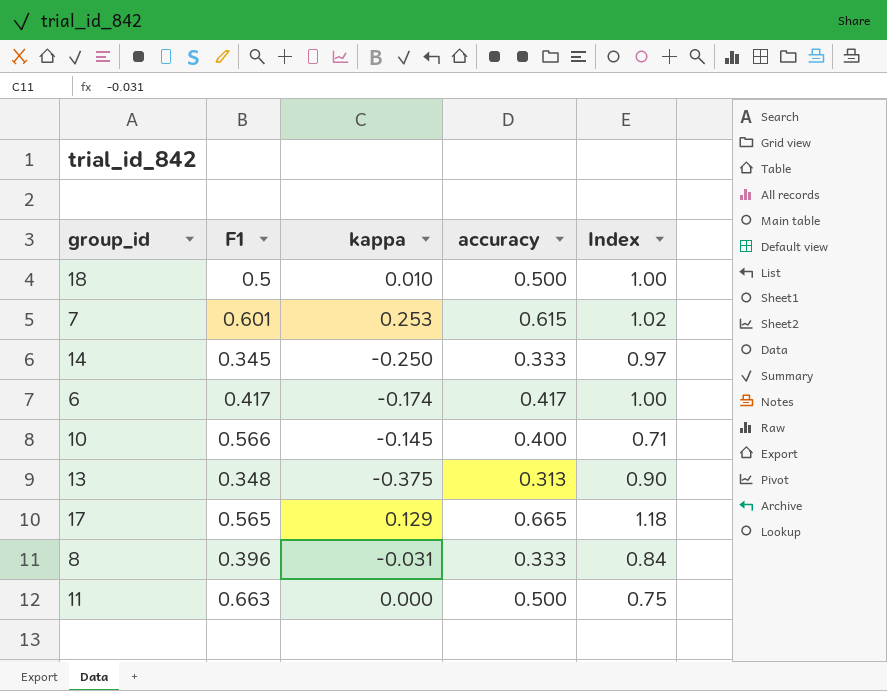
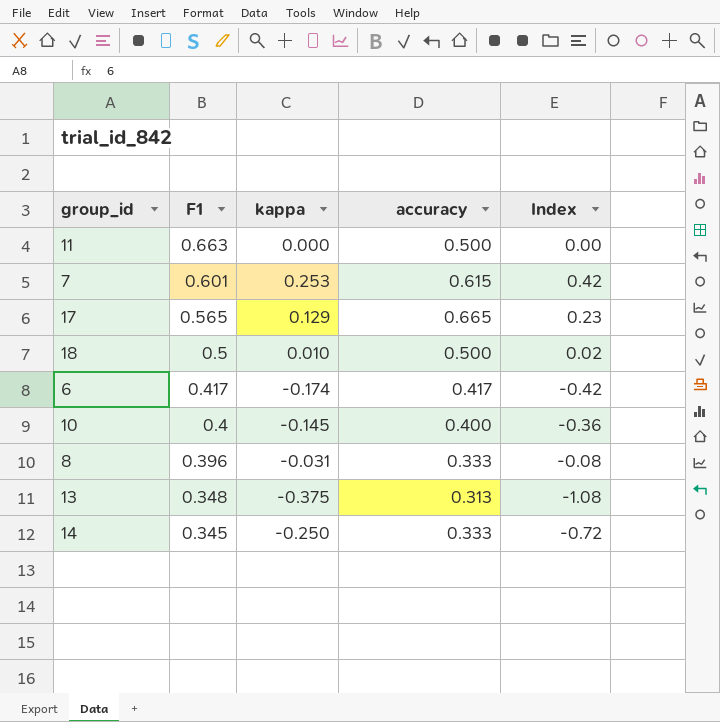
row order: none -> F1 descending
column Index | formula: [accuracy] / [F1] -> [kappa] / [F1]
10 | F1: 0.566 -> 0.4

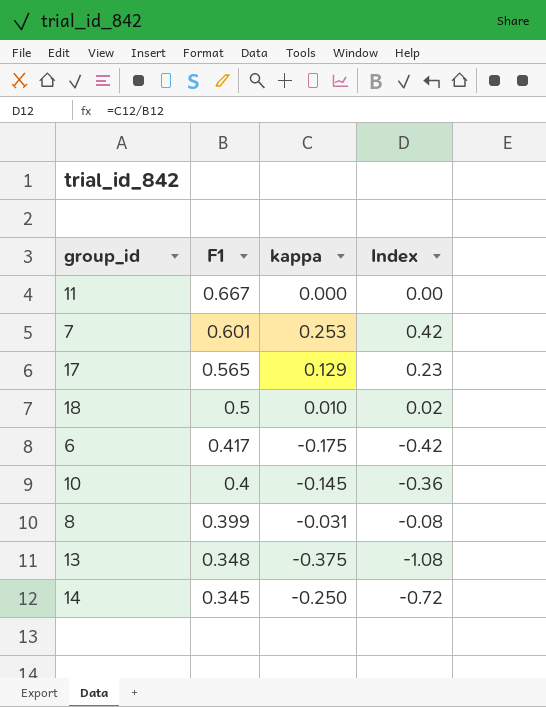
column accuracy | position: 4 -> none
11 | F1: 0.663 -> 0.667
6 | kappa: -0.174 -> -0.175
8 | F1: 0.396 -> 0.399

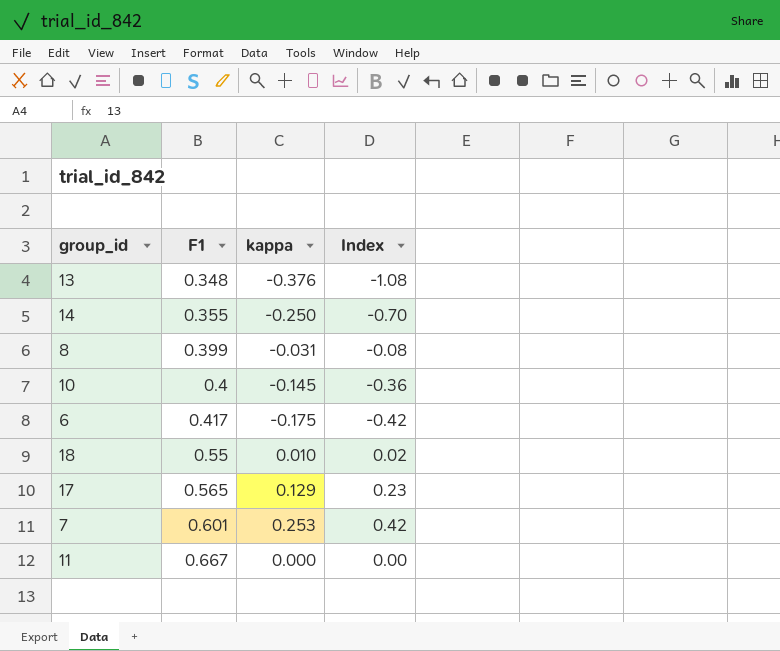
row order: F1 descending -> F1 ascending
13 | kappa: -0.375 -> -0.376
14 | F1: 0.345 -> 0.355
14 | Index: -0.72 -> -0.70
18 | F1: 0.5 -> 0.55

